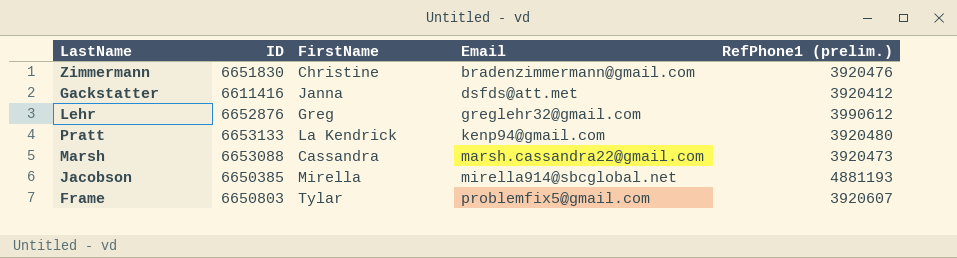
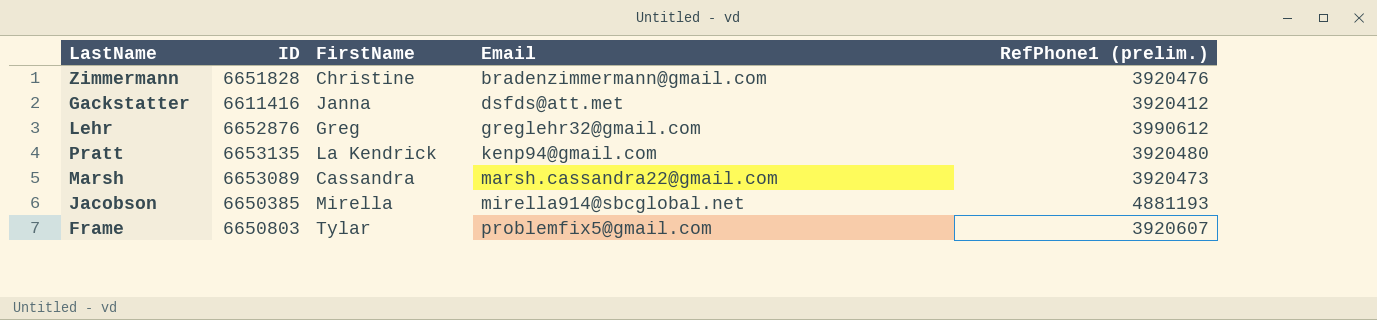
Zimmermann | ID: 6651830 -> 6651828
Pratt | ID: 6653133 -> 6653135
Marsh | ID: 6653088 -> 6653089

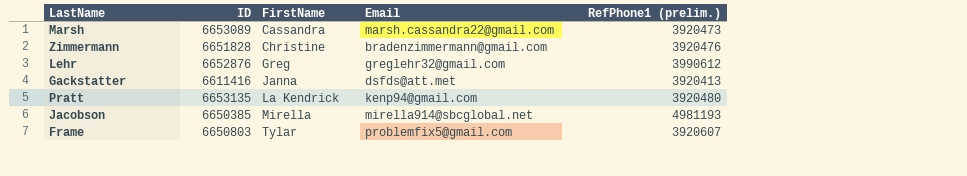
row order: Email ascending -> FirstName ascending
Gackstatter | RefPhone1 (prelim.): 3920412 -> 3920413
Jacobson | RefPhone1 (prelim.): 4881193 -> 4981193

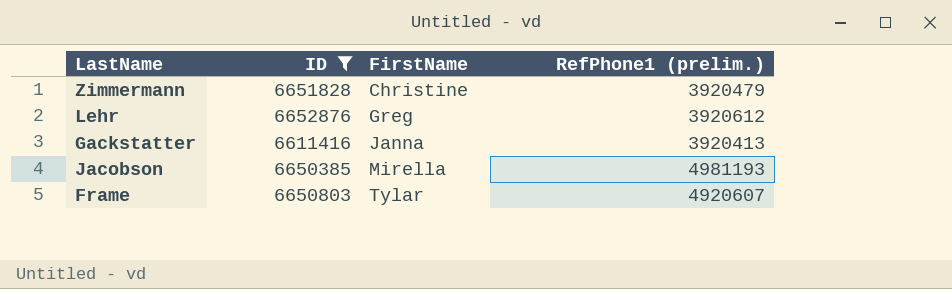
filter: none -> ID <= 6652876
column Email | position: 4 -> none
Zimmermann | RefPhone1 (prelim.): 3920476 -> 3920479
Lehr | RefPhone1 (prelim.): 3990612 -> 3920612
Frame | RefPhone1 (prelim.): 3920607 -> 4920607

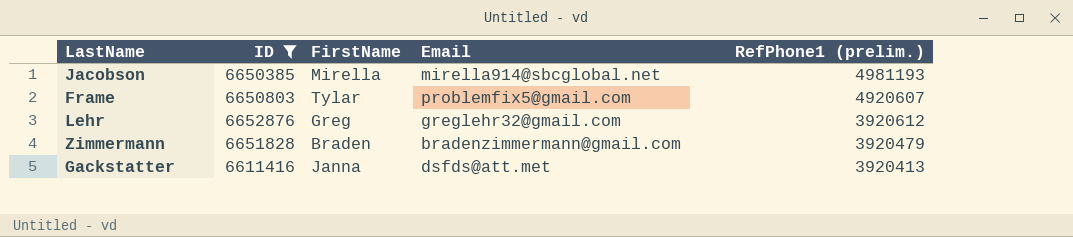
row order: FirstName ascending -> RefPhone1 (prelim.) descending
column Email | position: none -> 4
Zimmermann | FirstName: Christine -> Braden

